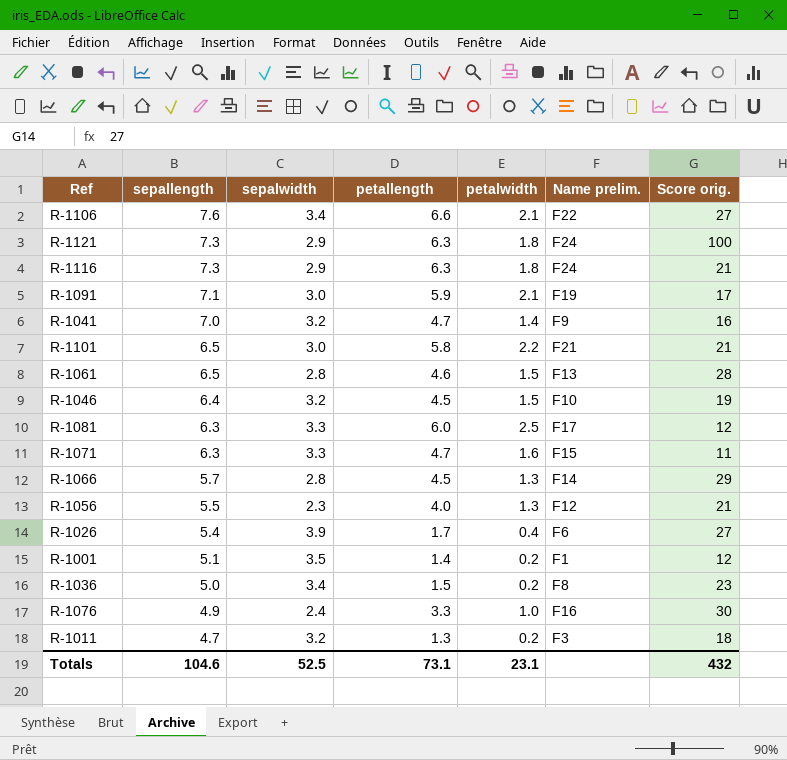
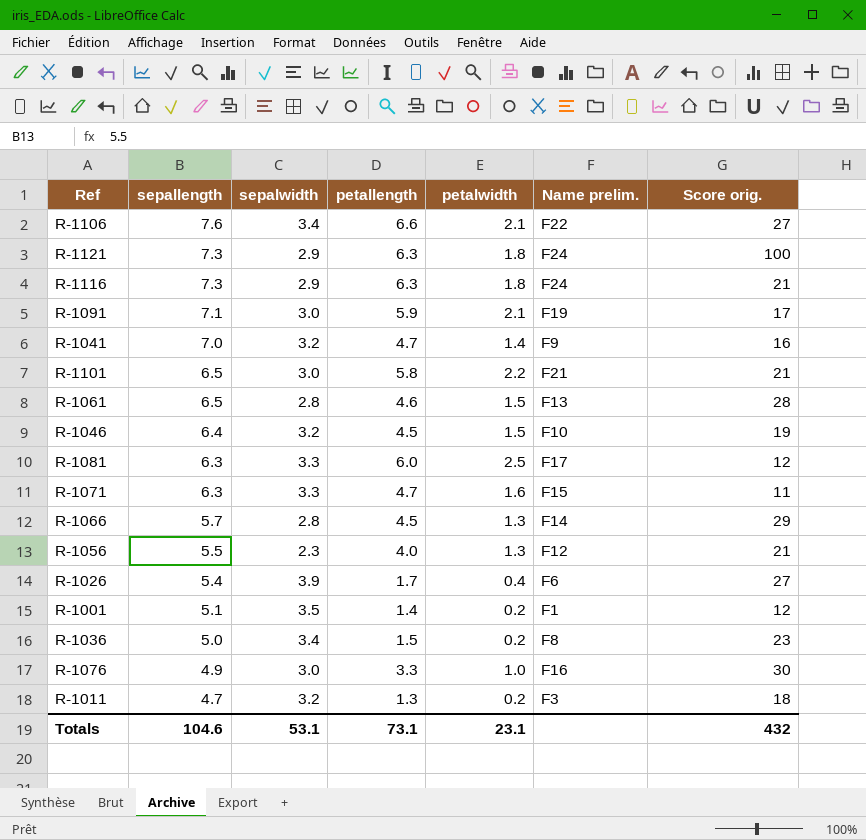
R-1076 | sepalwidth: 2.4 -> 3.0
Totals | sepalwidth: 52.5 -> 53.1

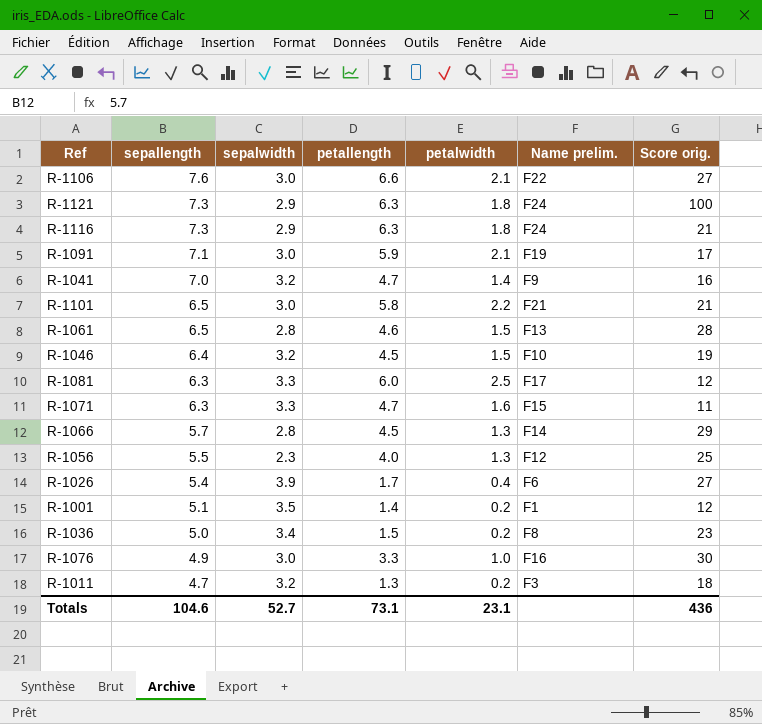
R-1106 | sepalwidth: 3.4 -> 3.0
R-1056 | Score orig.: 21 -> 25
Totals | sepalwidth: 53.1 -> 52.7
Totals | Score orig.: 432 -> 436

